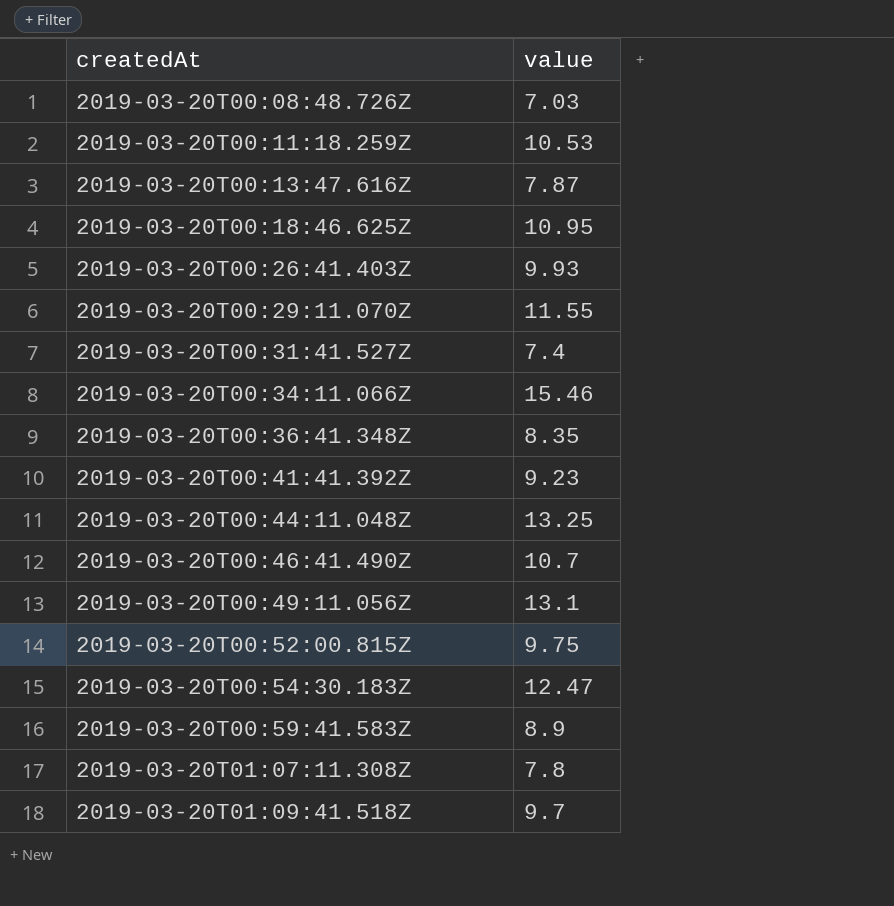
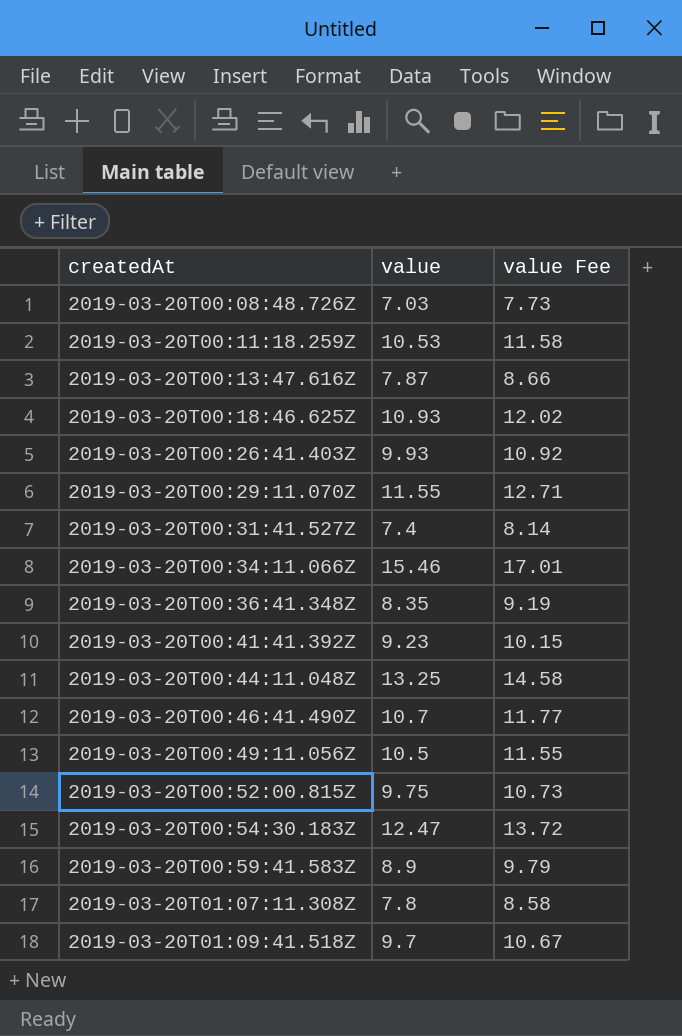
column value Fee | formula: none -> [value] * 1.1
2019-03-20T00:18:46.625Z | value: 10.95 -> 10.93
2019-03-20T00:49:11.056Z | value: 13.1 -> 10.5

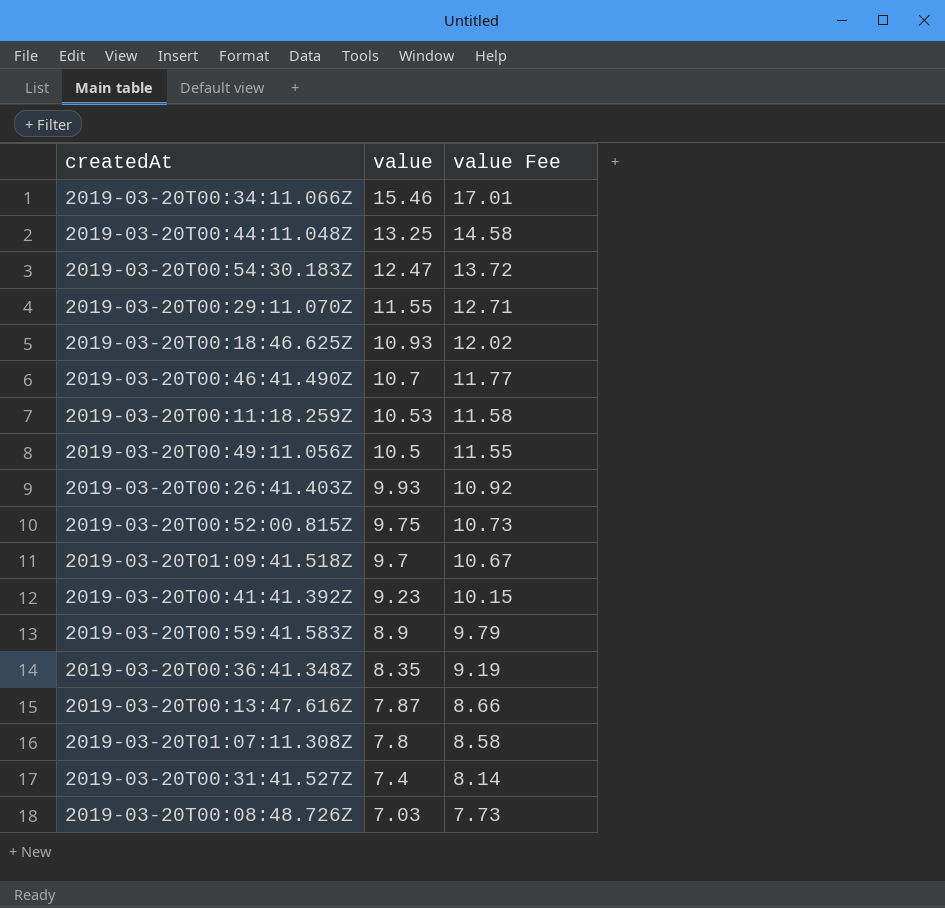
row order: createdAt ascending -> value descending

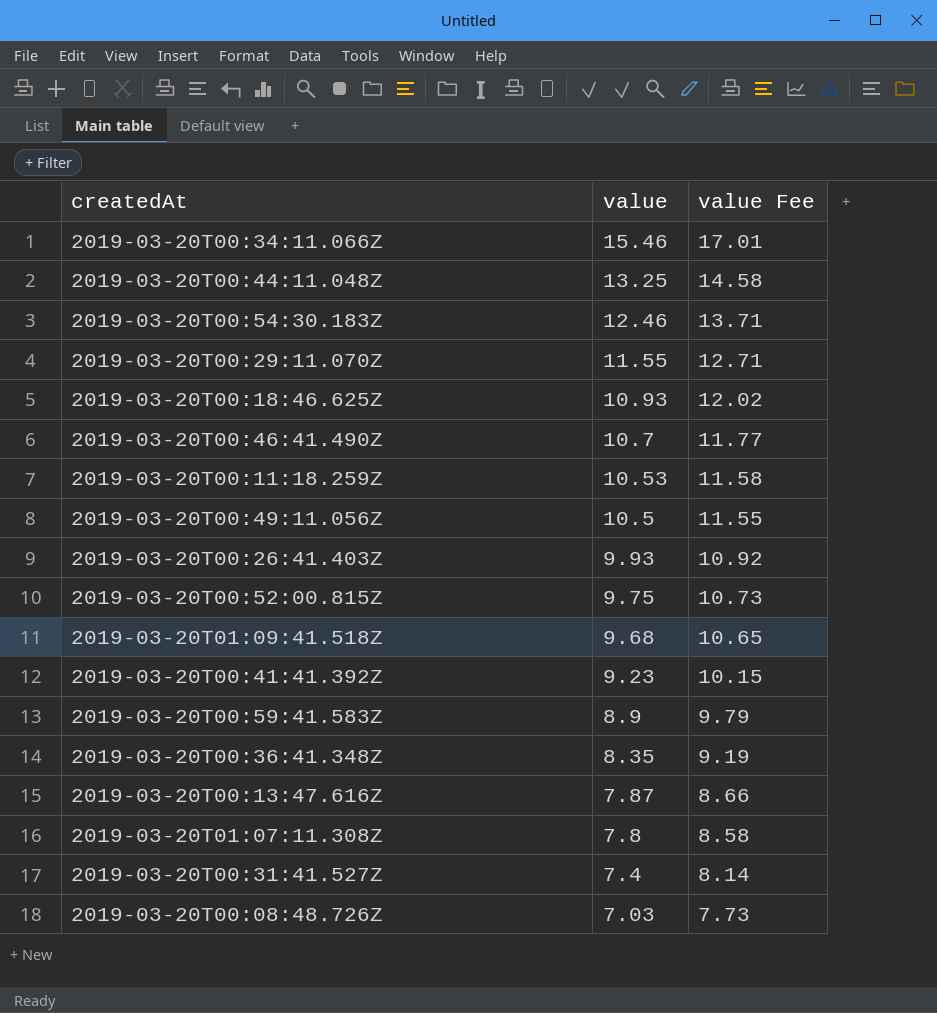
2019-03-20T00:54:30.183Z | value: 12.47 -> 12.46
2019-03-20T00:54:30.183Z | value Fee: 13.72 -> 13.71
2019-03-20T01:09:41.518Z | value: 9.7 -> 9.68
2019-03-20T01:09:41.518Z | value Fee: 10.67 -> 10.65

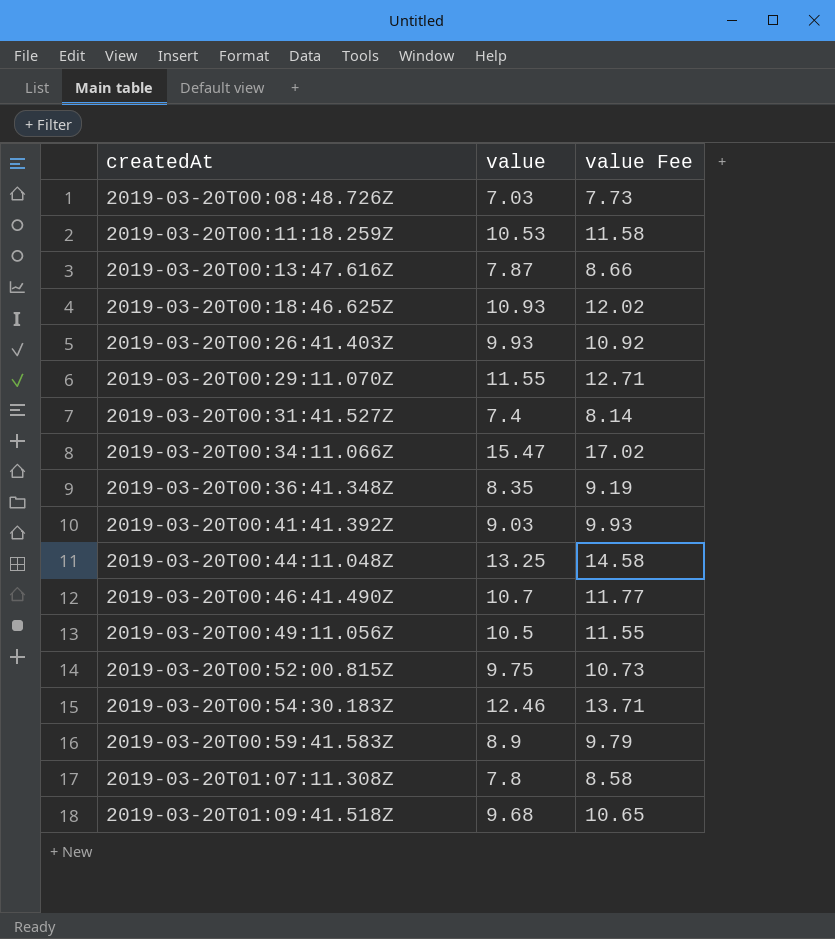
row order: value descending -> createdAt ascending
2019-03-20T00:34:11.066Z | value: 15.46 -> 15.47
2019-03-20T00:34:11.066Z | value Fee: 17.01 -> 17.02
2019-03-20T00:41:41.392Z | value: 9.23 -> 9.03
2019-03-20T00:41:41.392Z | value Fee: 10.15 -> 9.93

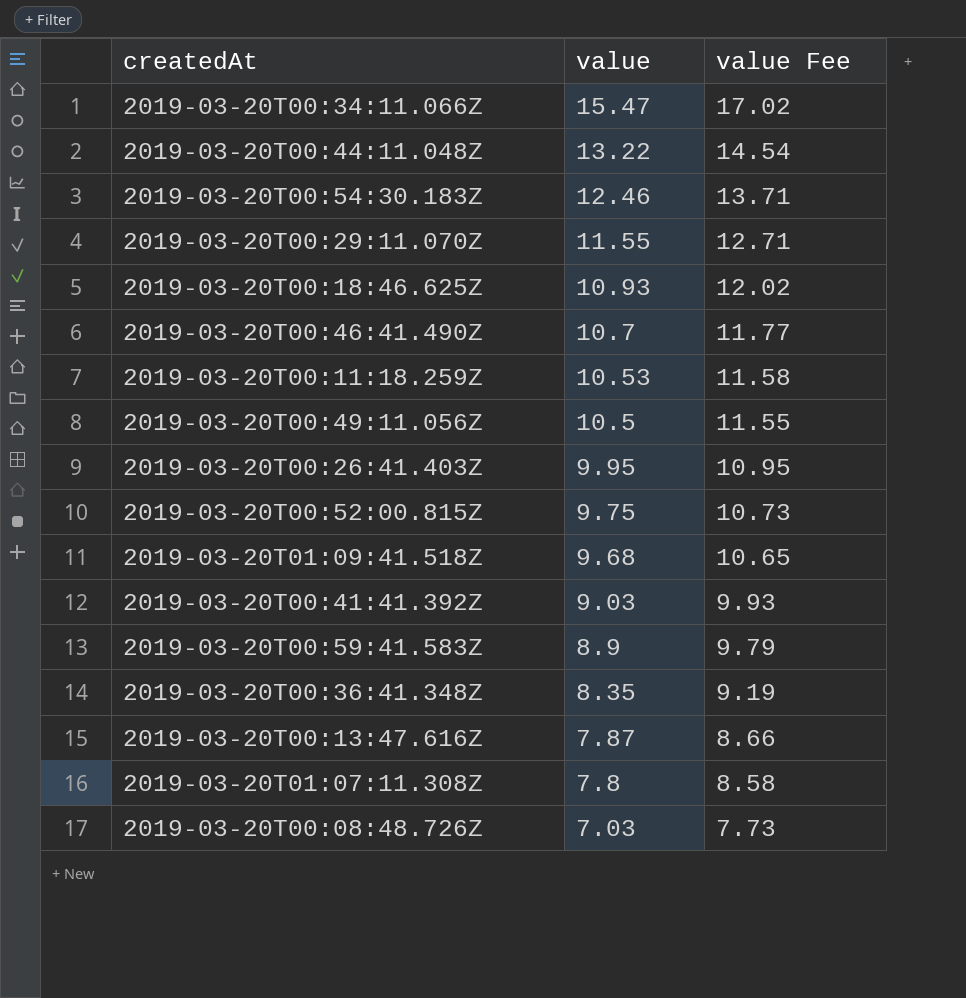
row order: createdAt ascending -> value descending
row 2019-03-20T00:31:41.527Z: 7.4 | 8.14 -> none
2019-03-20T00:44:11.048Z | value: 13.25 -> 13.22
2019-03-20T00:44:11.048Z | value Fee: 14.58 -> 14.54
2019-03-20T00:26:41.403Z | value: 9.93 -> 9.95
2019-03-20T00:26:41.403Z | value Fee: 10.92 -> 10.95

